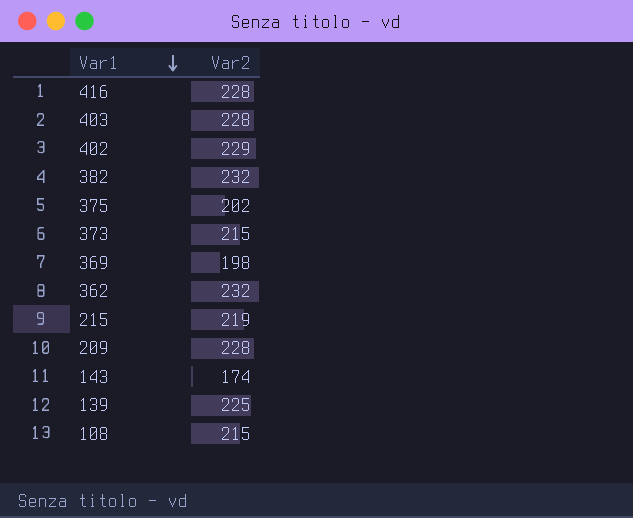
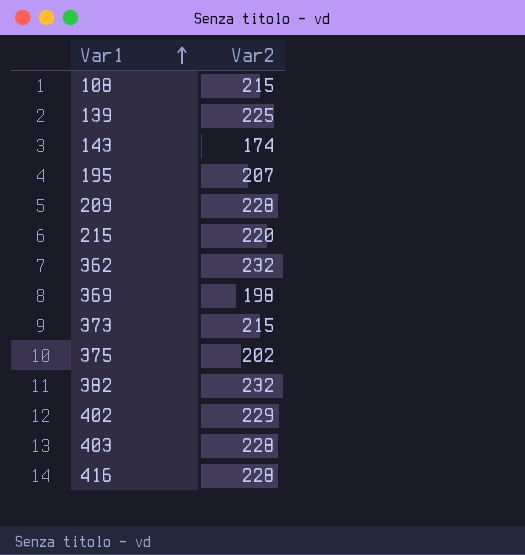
row order: Var1 descending -> Var1 ascending
row 195: none -> 207
215 | Var2: 219 -> 220

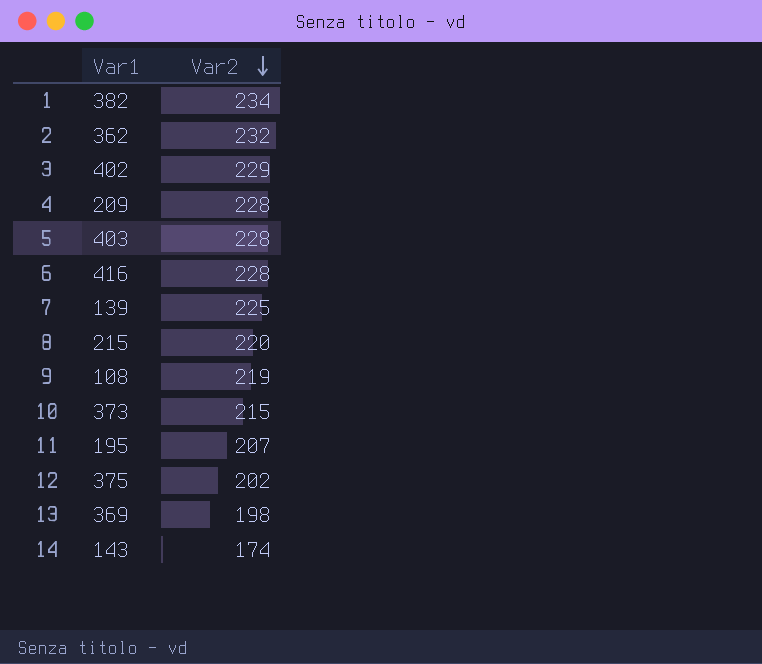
row order: Var1 ascending -> Var2 descending
382 | Var2: 232 -> 234
108 | Var2: 215 -> 219

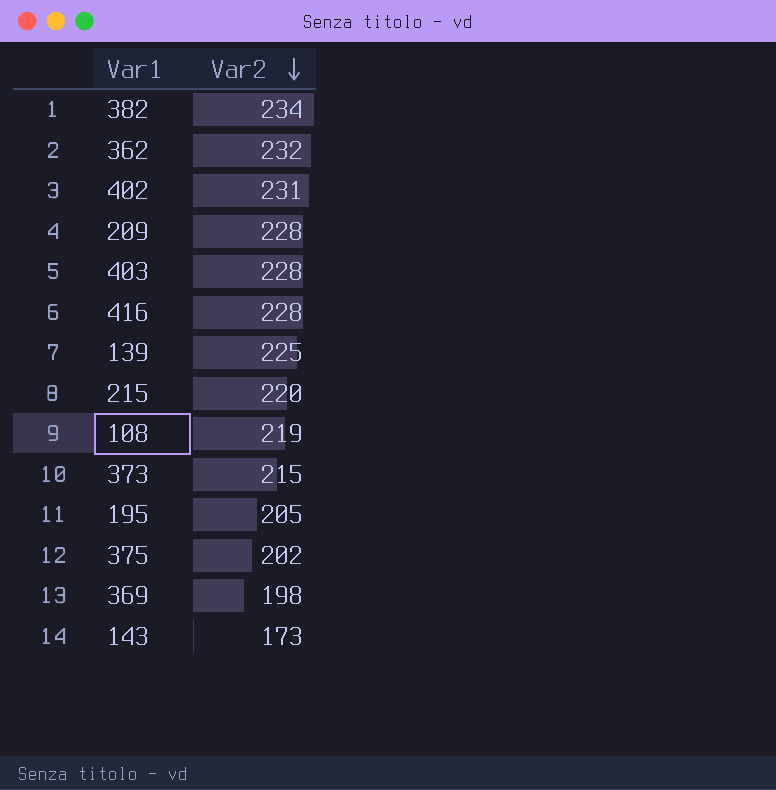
402 | Var2: 229 -> 231
195 | Var2: 207 -> 205
143 | Var2: 174 -> 173

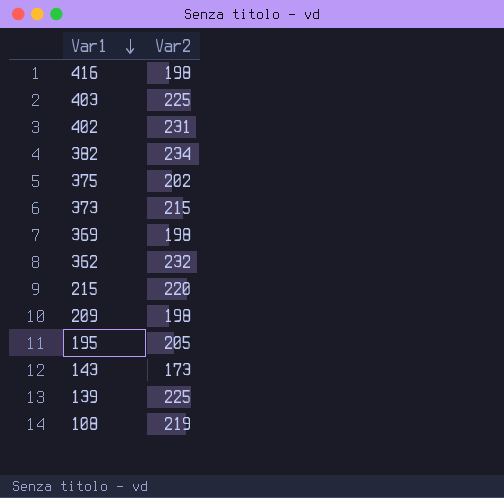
row order: Var2 descending -> Var1 descending
416 | Var2: 228 -> 198
403 | Var2: 228 -> 225
209 | Var2: 228 -> 198

